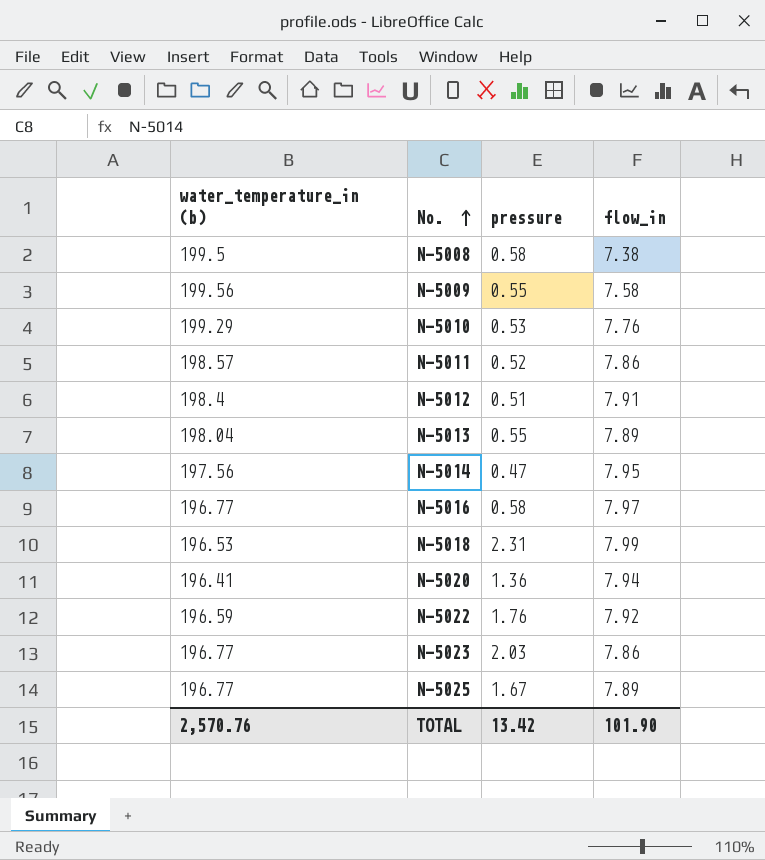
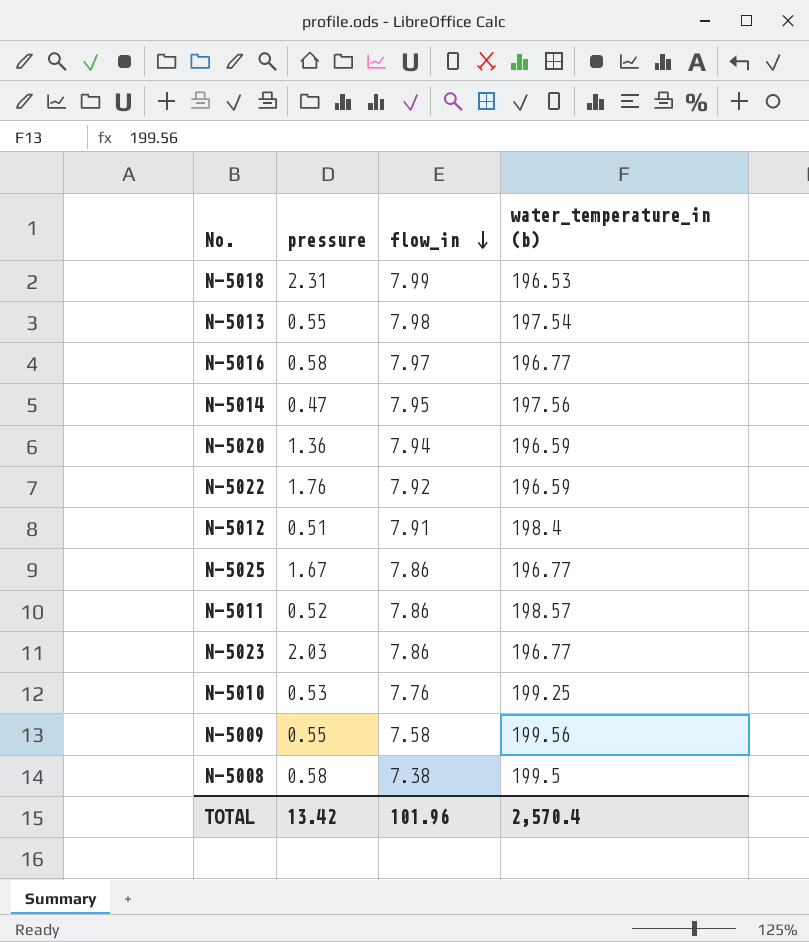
row order: No. ascending -> flow_in descending
column water_temperature_in (b) | position: 1 -> 4
N-5013 | flow_in: 7.89 -> 7.98
N-5013 | water_temperature_in (b): 198.04 -> 197.54
N-5020 | water_temperature_in (b): 196.41 -> 196.59
N-5025 | flow_in: 7.89 -> 7.86
N-5010 | water_temperature_in (b): 199.29 -> 199.25
TOTAL | flow_in: 101.90 -> 101.96
TOTAL | water_temperature_in (b): 2,570.76 -> 2,570.4

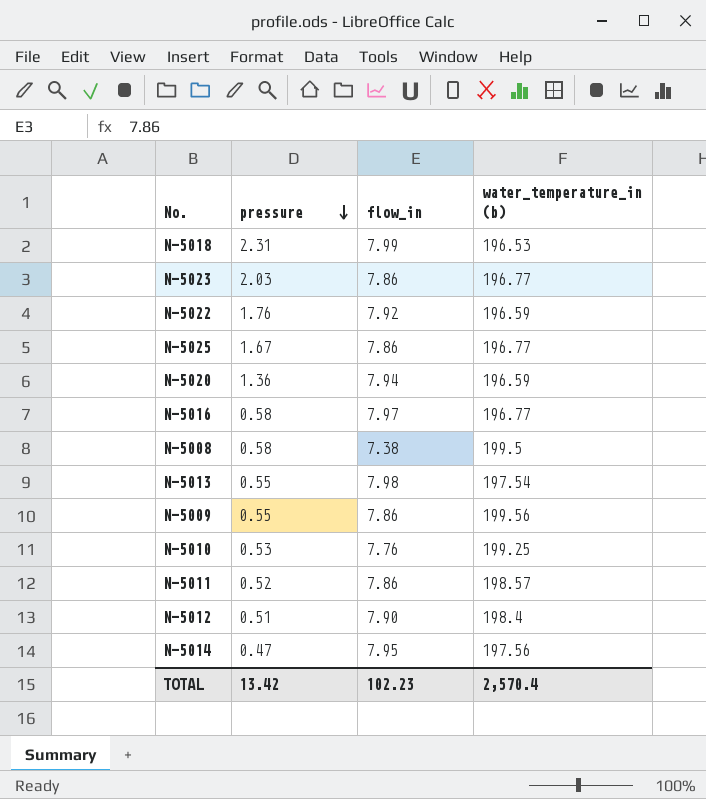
row order: flow_in descending -> pressure descending
N-5009 | flow_in: 7.58 -> 7.86
N-5012 | flow_in: 7.91 -> 7.90
TOTAL | flow_in: 101.96 -> 102.23

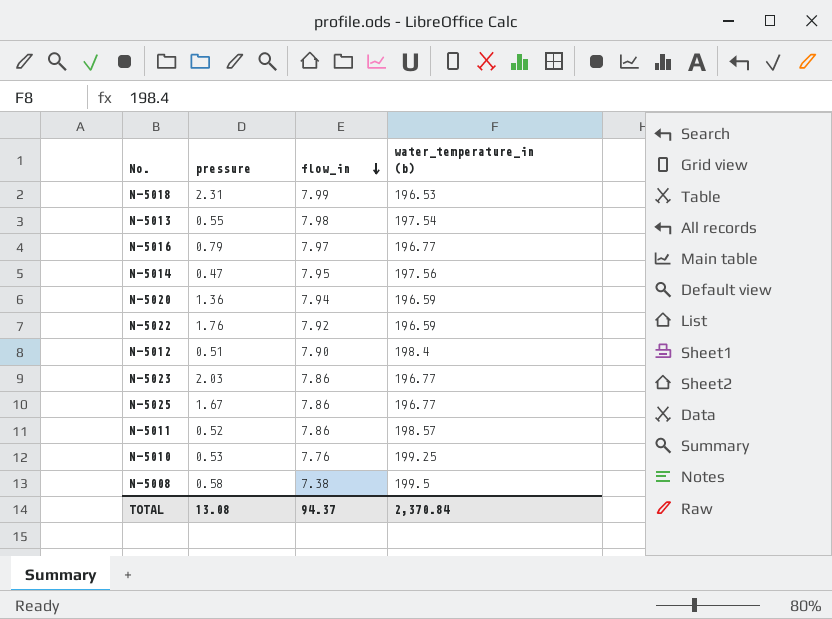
row order: pressure descending -> flow_in descending
row N-5009: 0.55 | 7.86 | 199.56 -> none
N-5016 | pressure: 0.58 -> 0.79
TOTAL | pressure: 13.42 -> 13.08
TOTAL | flow_in: 102.23 -> 94.37
TOTAL | water_temperature_in (b): 2,570.4 -> 2,370.84

